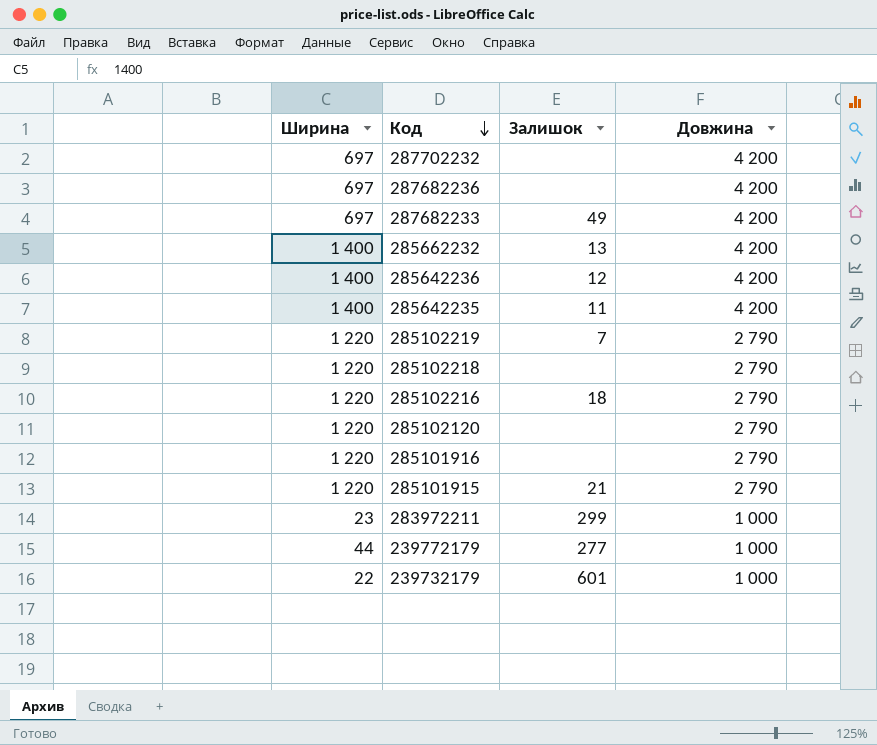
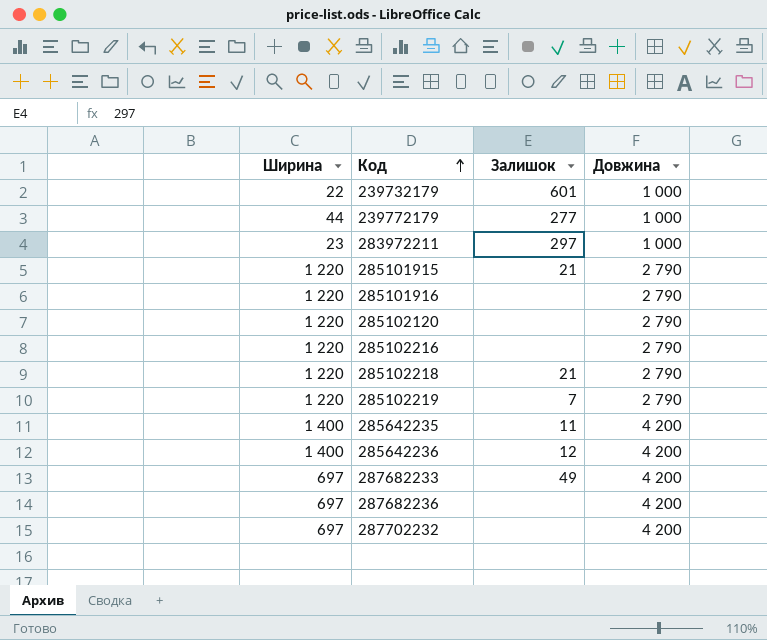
row order: Код descending -> Код ascending
row 285662232: 1 400 | 13 | 4 200 -> none
283972211 | Залишок: 299 -> 297
285102216 | Залишок: 18 -> none
285102218 | Залишок: none -> 21

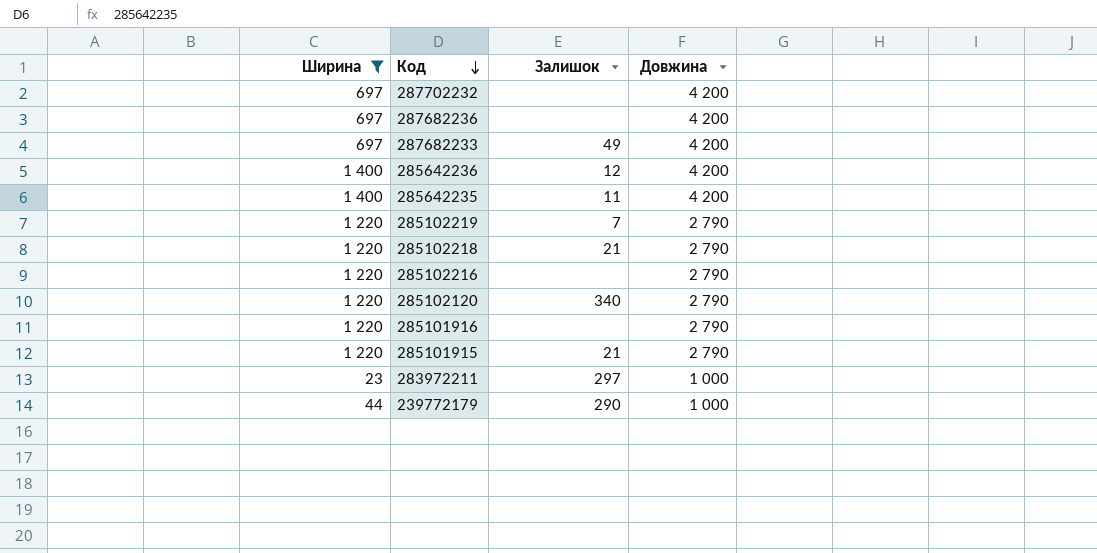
filter: none -> Ширина != 22
row order: Код ascending -> Код descending
285102120 | Залишок: none -> 340
239772179 | Залишок: 277 -> 290

